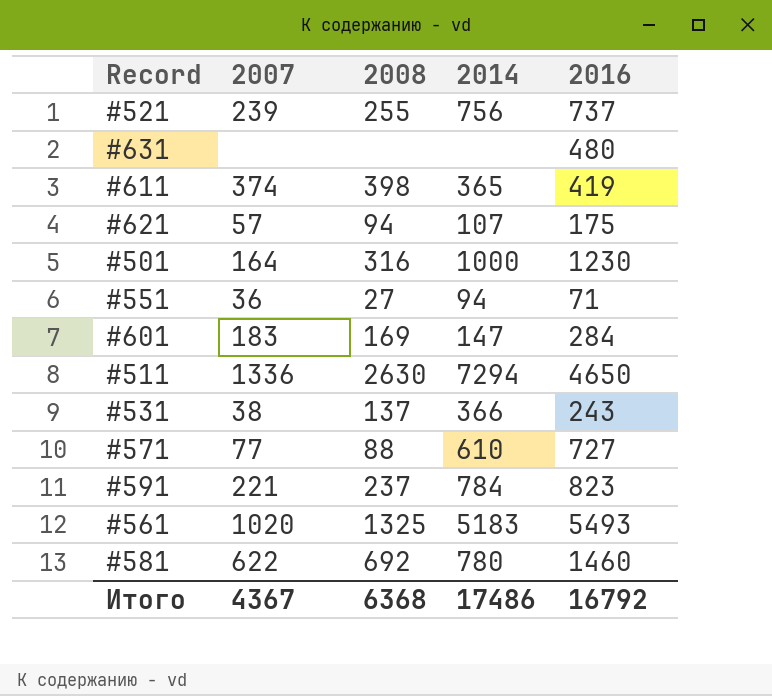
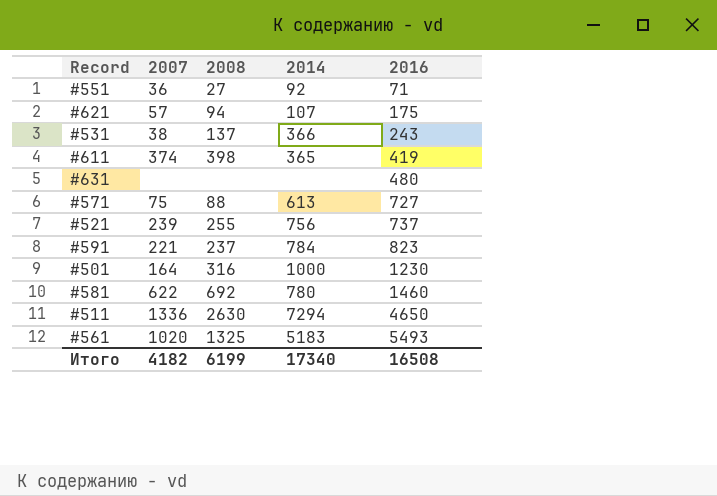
row order: none -> 2016 ascending
row #601: 183 | 169 | 147 | 284 -> none
#551 | 2014: 94 -> 92
#571 | 2007: 77 -> 75
#571 | 2014: 610 -> 613
Итого | 2007: 4367 -> 4182
Итого | 2008: 6368 -> 6199
Итого | 2014: 17486 -> 17340
Итого | 2016: 16792 -> 16508

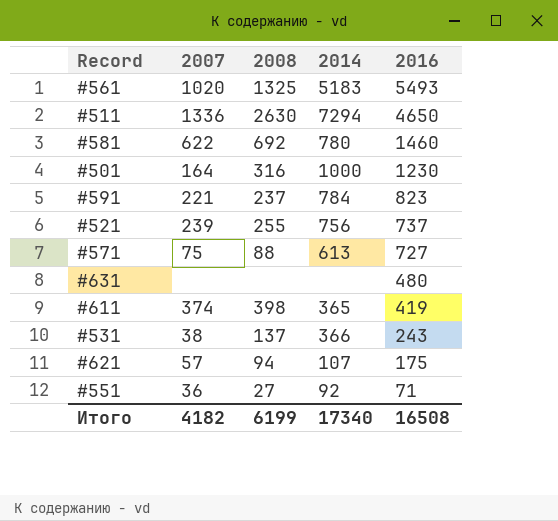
row order: 2016 ascending -> 2016 descending

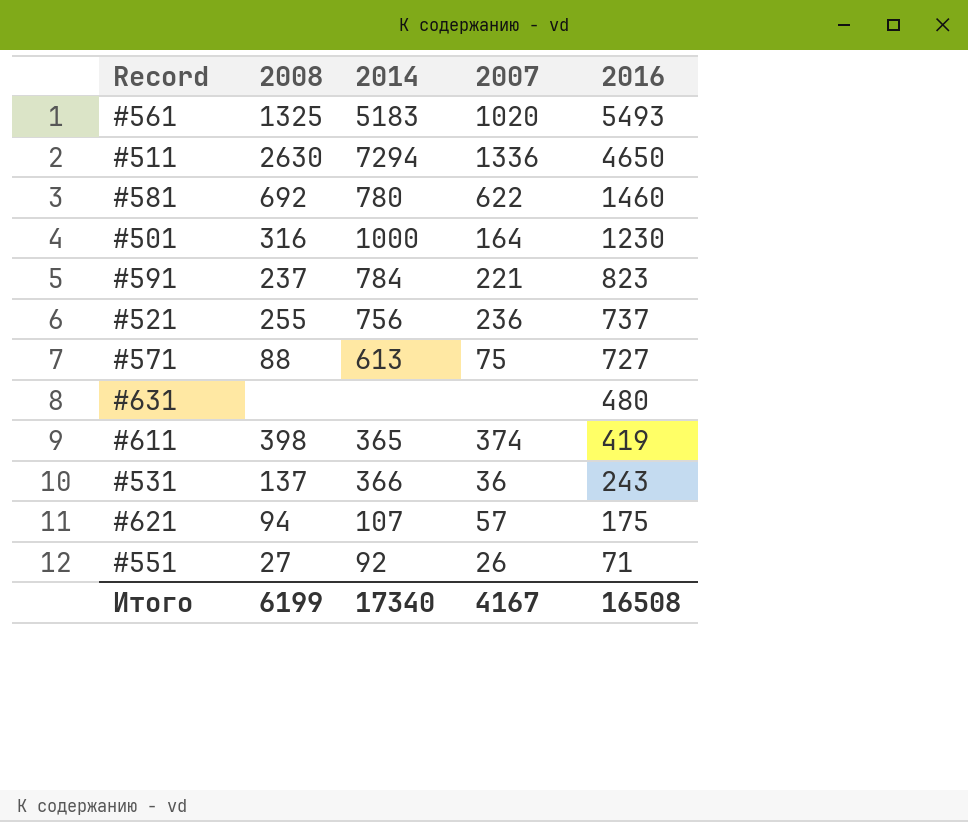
column 2007 | position: 2 -> 4
#521 | 2007: 239 -> 236
#531 | 2007: 38 -> 36
#551 | 2007: 36 -> 26
Итого | 2007: 4182 -> 4167

